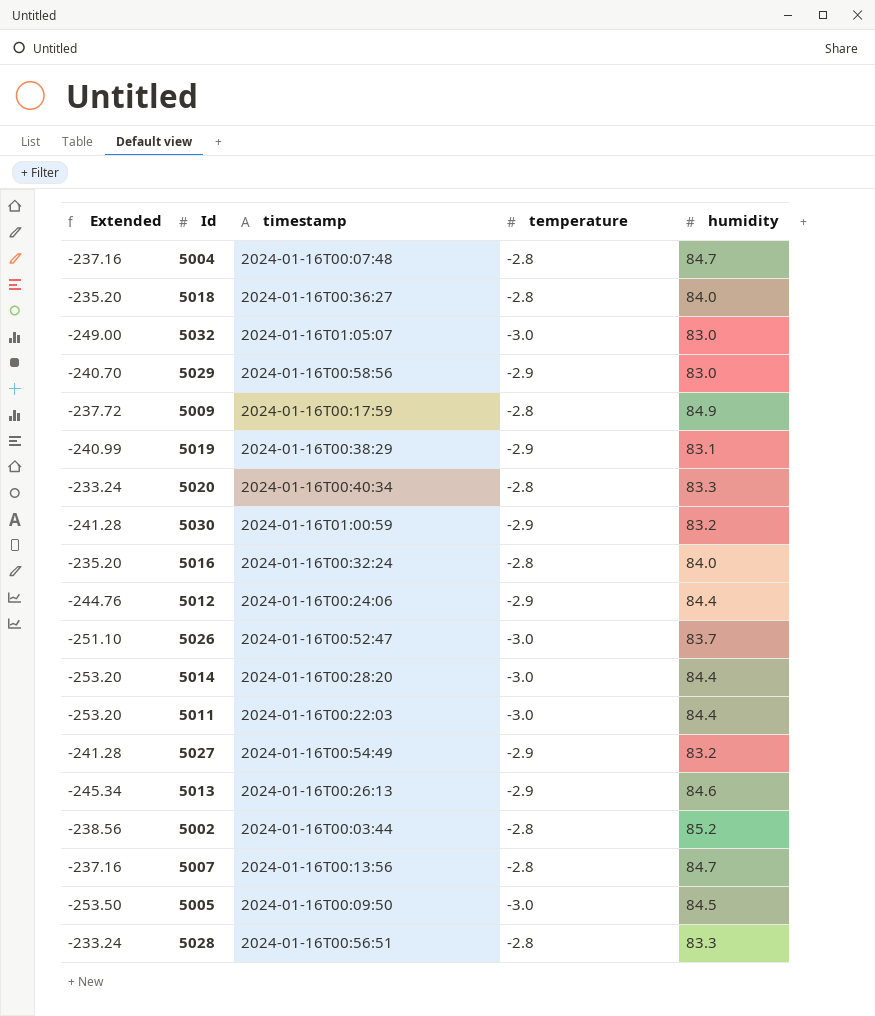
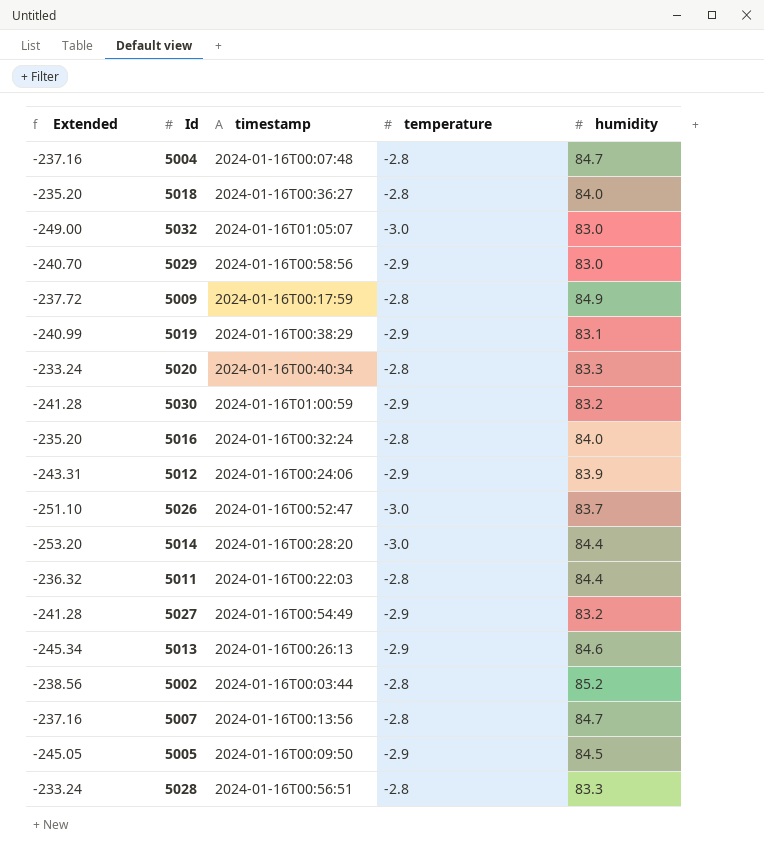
5012 | Extended: -244.76 -> -243.31
5012 | humidity: 84.4 -> 83.9
5011 | Extended: -253.20 -> -236.32
5011 | temperature: -3.0 -> -2.8
5005 | Extended: -253.50 -> -245.05
5005 | temperature: -3.0 -> -2.9

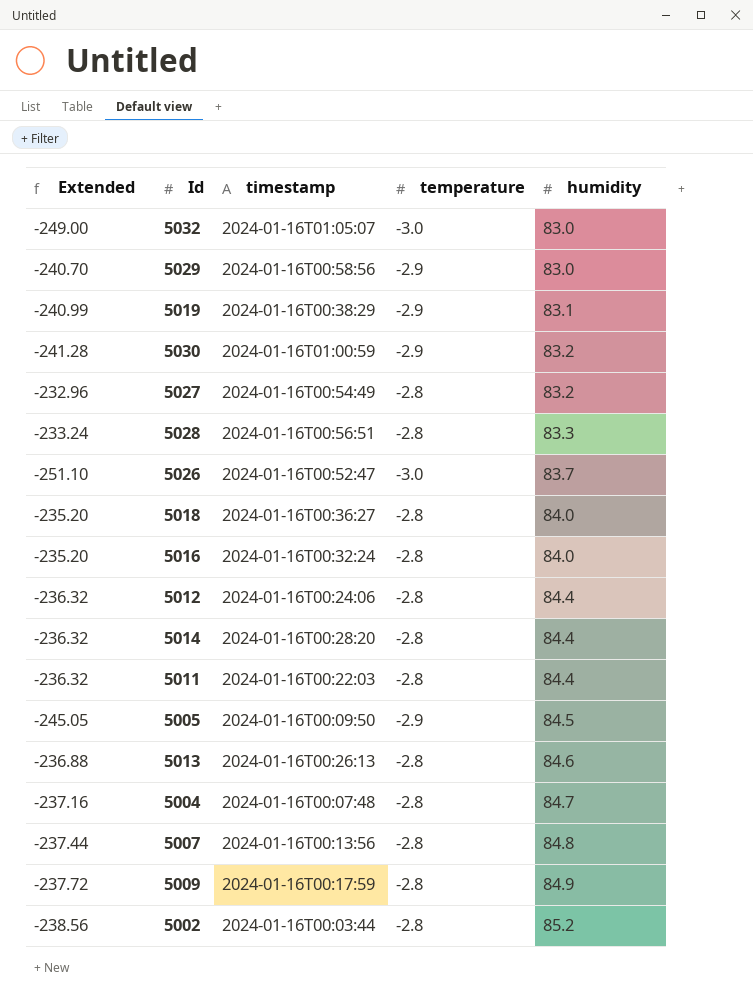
row order: none -> humidity ascending
row 5020: -233.24 | 2024-01-16T00:40:34 | -2.8 | 83.3 -> none
5027 | Extended: -241.28 -> -232.96
5027 | temperature: -2.9 -> -2.8
5012 | Extended: -243.31 -> -236.32
5012 | temperature: -2.9 -> -2.8
5012 | humidity: 83.9 -> 84.4
5014 | Extended: -253.20 -> -236.32
5014 | temperature: -3.0 -> -2.8
5013 | Extended: -245.34 -> -236.88
5013 | temperature: -2.9 -> -2.8
5007 | Extended: -237.16 -> -237.44
5007 | humidity: 84.7 -> 84.8

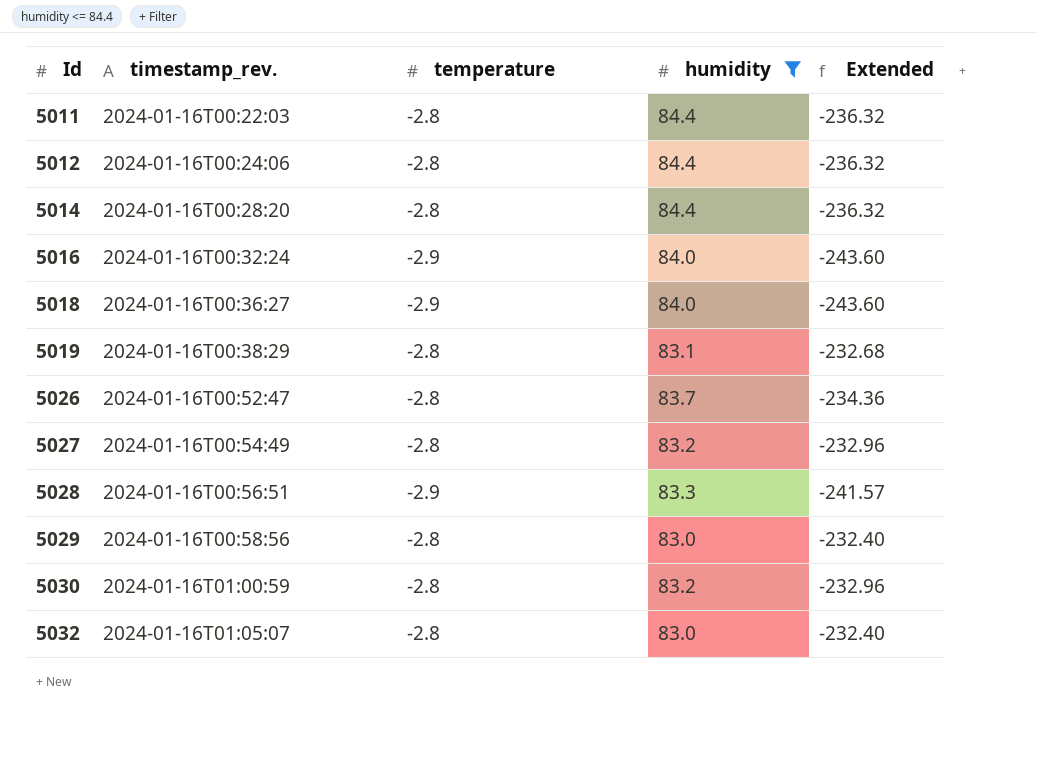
filter: none -> humidity <= 84.4
row order: humidity ascending -> Id ascending
column name: timestamp -> timestamp_rev.
column Extended | position: 1 -> 5
5016 | temperature: -2.8 -> -2.9
5016 | Extended: -235.20 -> -243.60
5018 | temperature: -2.8 -> -2.9
5018 | Extended: -235.20 -> -243.60
5019 | temperature: -2.9 -> -2.8
5019 | Extended: -240.99 -> -232.68
5026 | temperature: -3.0 -> -2.8
5026 | Extended: -251.10 -> -234.36
5028 | temperature: -2.8 -> -2.9
5028 | Extended: -233.24 -> -241.57
5029 | temperature: -2.9 -> -2.8
5029 | Extended: -240.70 -> -232.40
5030 | temperature: -2.9 -> -2.8
5030 | Extended: -241.28 -> -232.96
5032 | temperature: -3.0 -> -2.8
5032 | Extended: -249.00 -> -232.40

